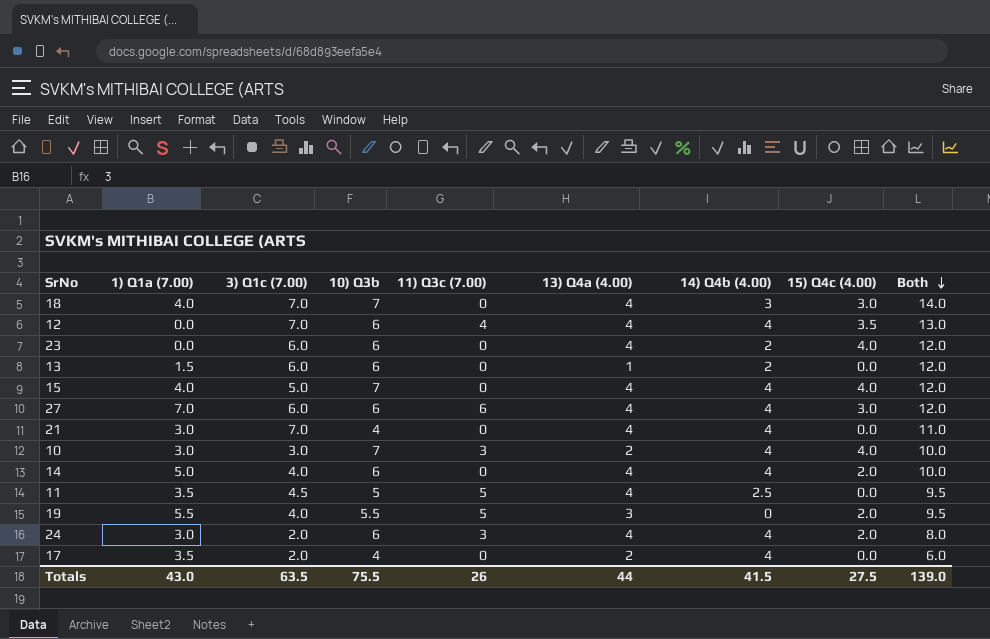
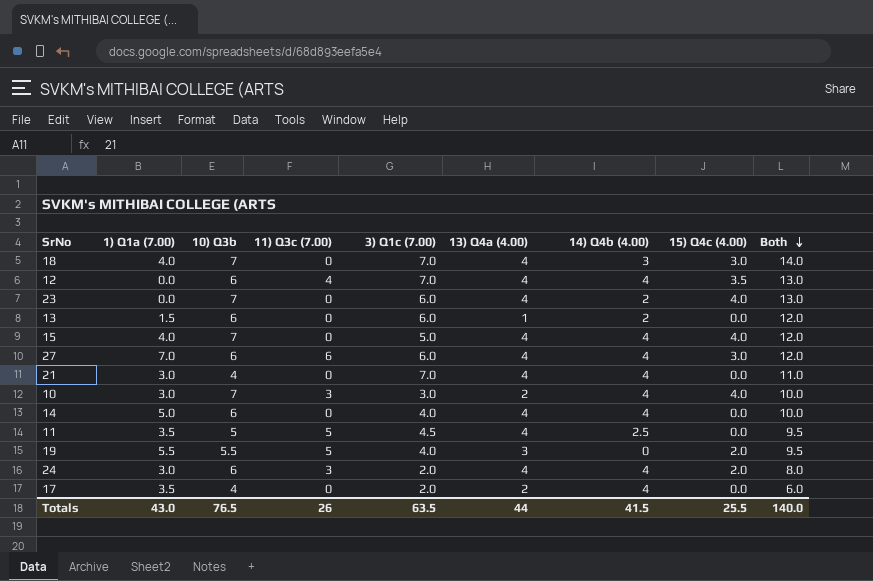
column 3) Q1c (7.00) | position: 3 -> 5
23 | 10) Q3b: 6 -> 7
23 | Both: 12.0 -> 13.0
14 | 15) Q4c (4.00): 2.0 -> 0.0
Totals | 10) Q3b: 75.5 -> 76.5
Totals | 15) Q4c (4.00): 27.5 -> 25.5
Totals | Both: 139.0 -> 140.0

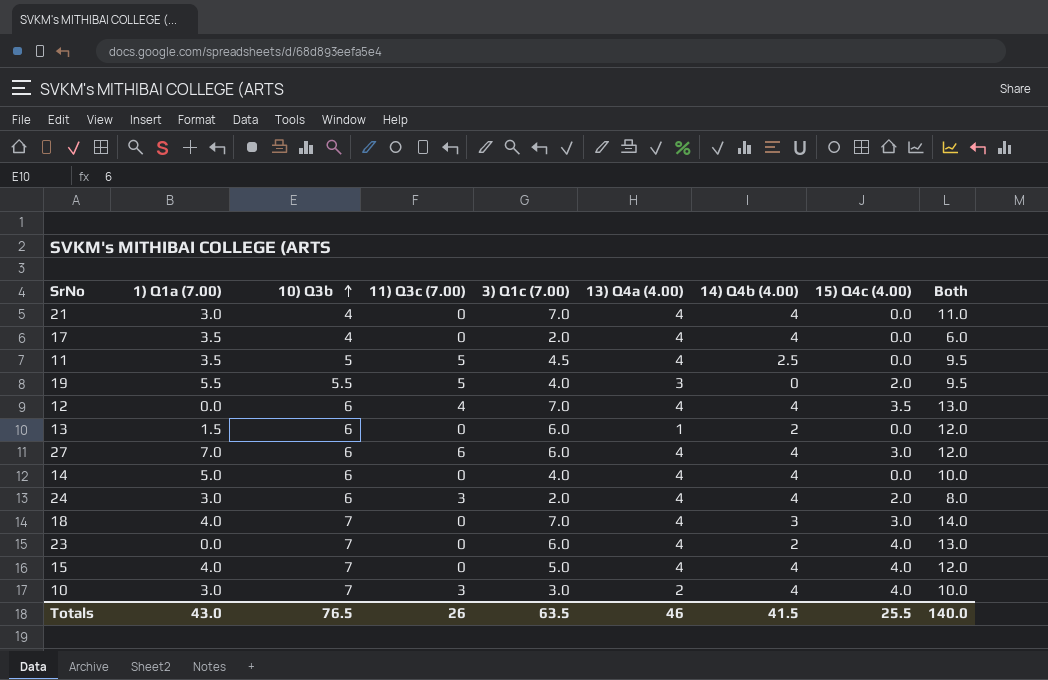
row order: Both descending -> 10) Q3b ascending
17 | 13) Q4a (4.00): 2 -> 4
Totals | 13) Q4a (4.00): 44 -> 46

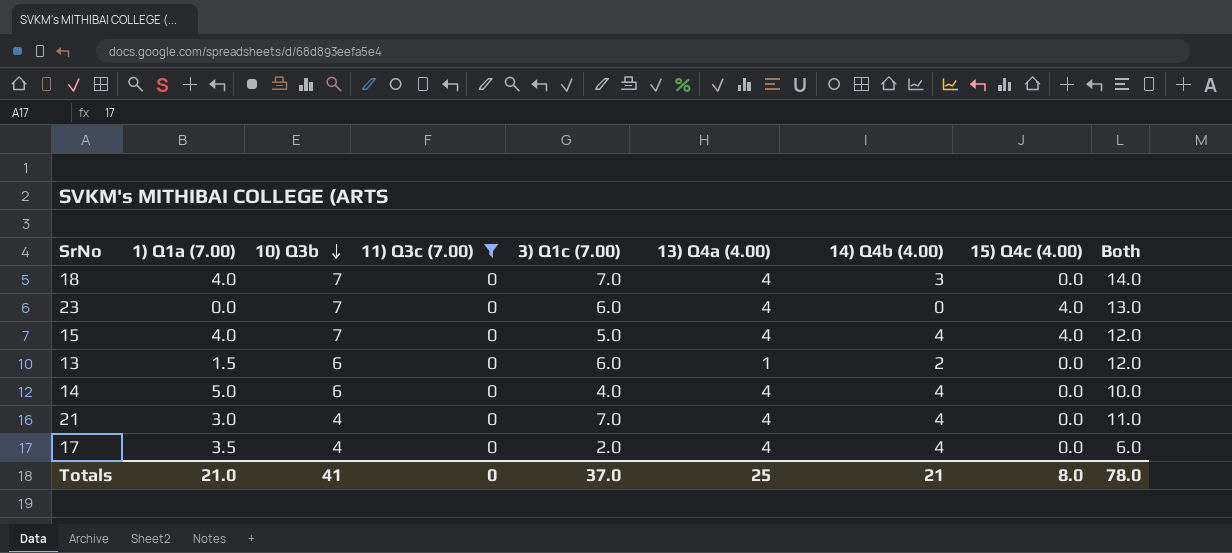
filter: none -> 11) Q3c (7.00) = 0
row order: 10) Q3b ascending -> 10) Q3b descending
18 | 15) Q4c (4.00): 3.0 -> 0.0
23 | 14) Q4b (4.00): 2 -> 0
Totals | 1) Q1a (7.00): 43.0 -> 21.0
Totals | 10) Q3b: 76.5 -> 41
Totals | 11) Q3c (7.00): 26 -> 0
Totals | 3) Q1c (7.00): 63.5 -> 37.0
Totals | 13) Q4a (4.00): 46 -> 25
Totals | 14) Q4b (4.00): 41.5 -> 21
Totals | 15) Q4c (4.00): 25.5 -> 8.0
Totals | Both: 140.0 -> 78.0

